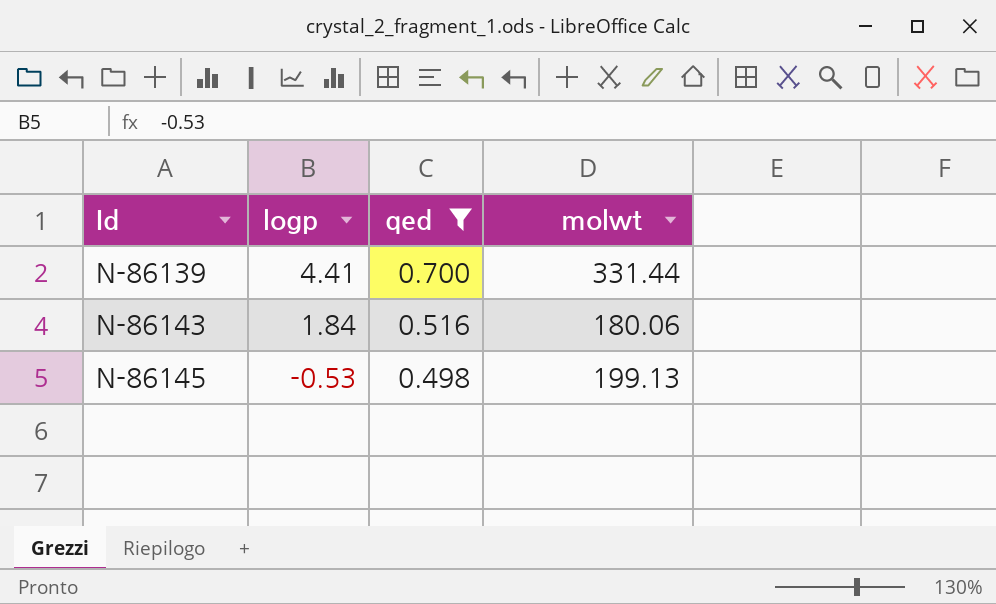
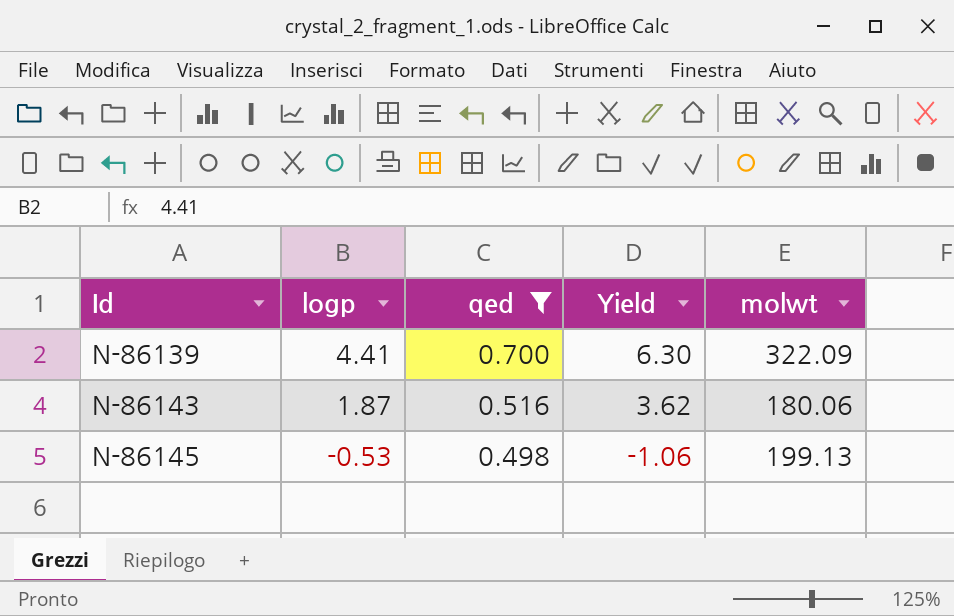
column Yield | formula: none -> [logp] / [qed]
N-86139 | molwt: 331.44 -> 322.09
N-86143 | logp: 1.84 -> 1.87

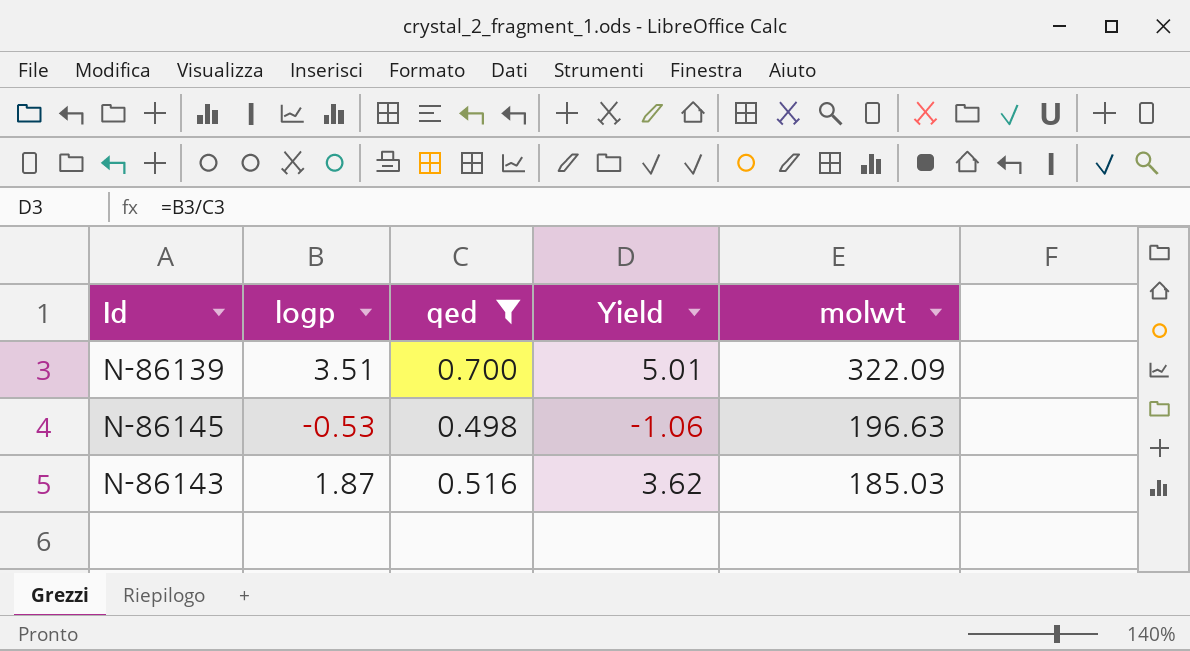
row order: Id ascending -> molwt descending
N-86139 | logp: 4.41 -> 3.51
N-86139 | Yield: 6.30 -> 5.01
N-86145 | molwt: 199.13 -> 196.63
N-86143 | molwt: 180.06 -> 185.03

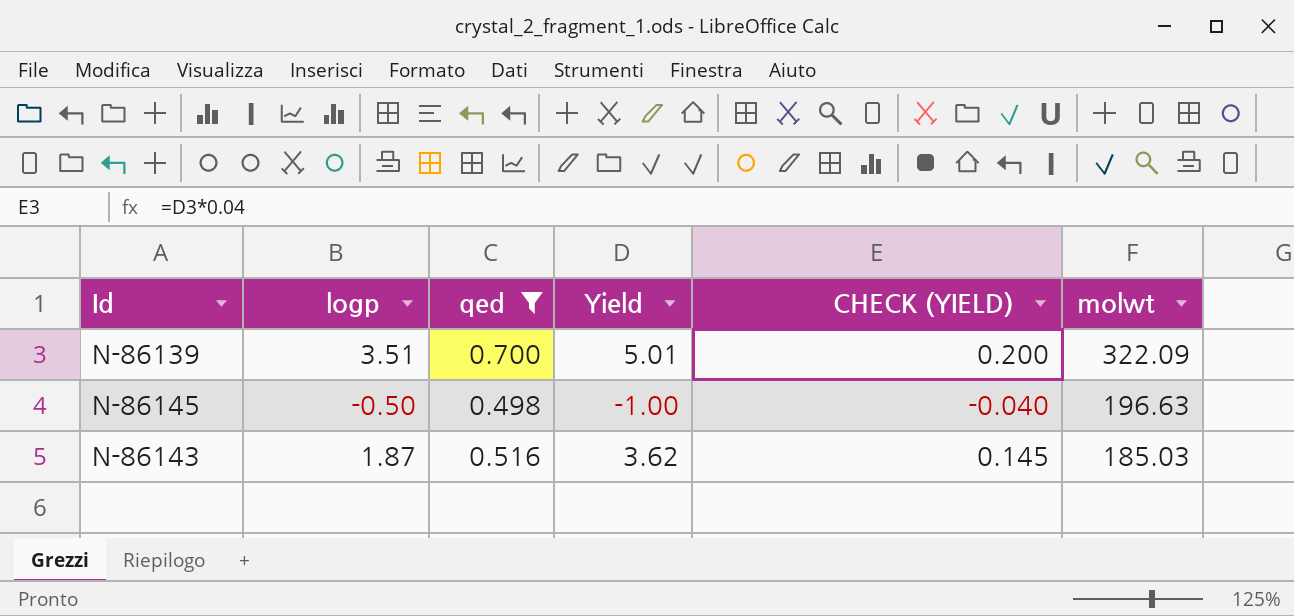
column CHECK (YIELD) | formula: none -> [Yield] * 0.04
N-86145 | logp: -0.53 -> -0.50
N-86145 | Yield: -1.06 -> -1.00

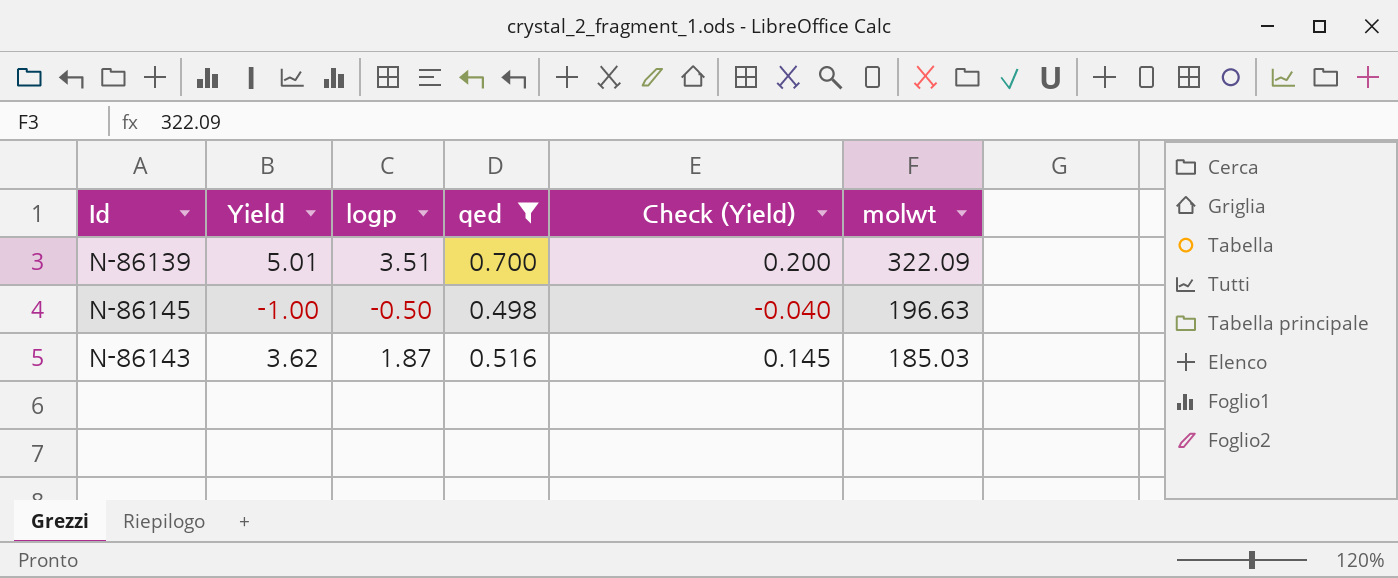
column Yield | position: 4 -> 2
column name: CHECK (YIELD) -> Check (Yield)

